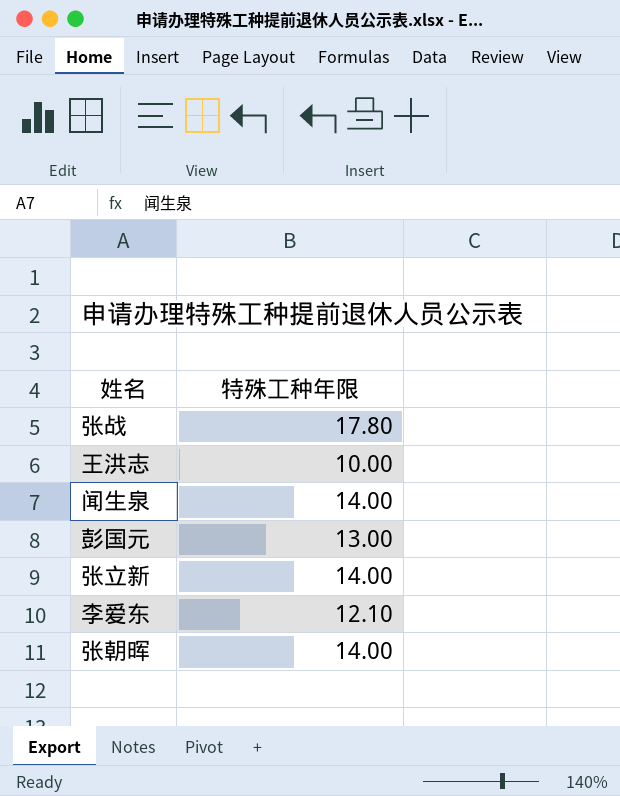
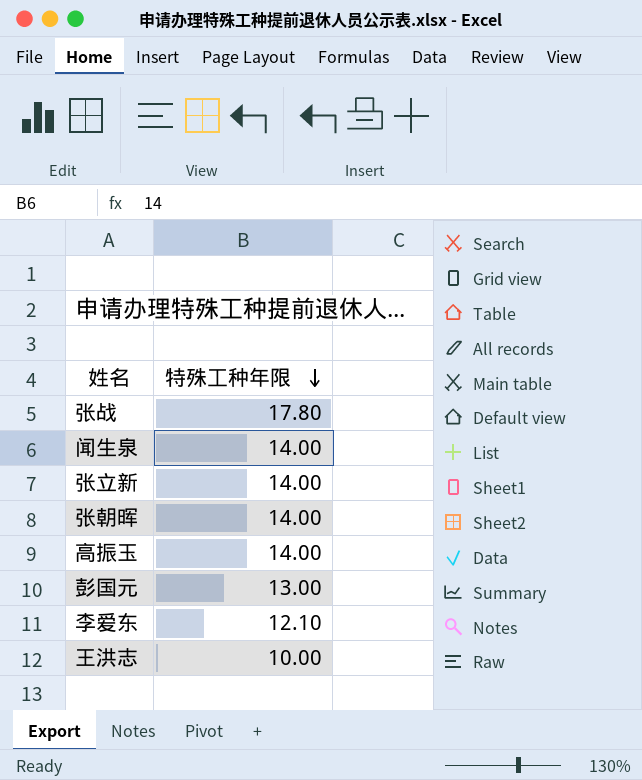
row order: none -> 特殊工种年限 descending
row 高振玉: none -> 14.00

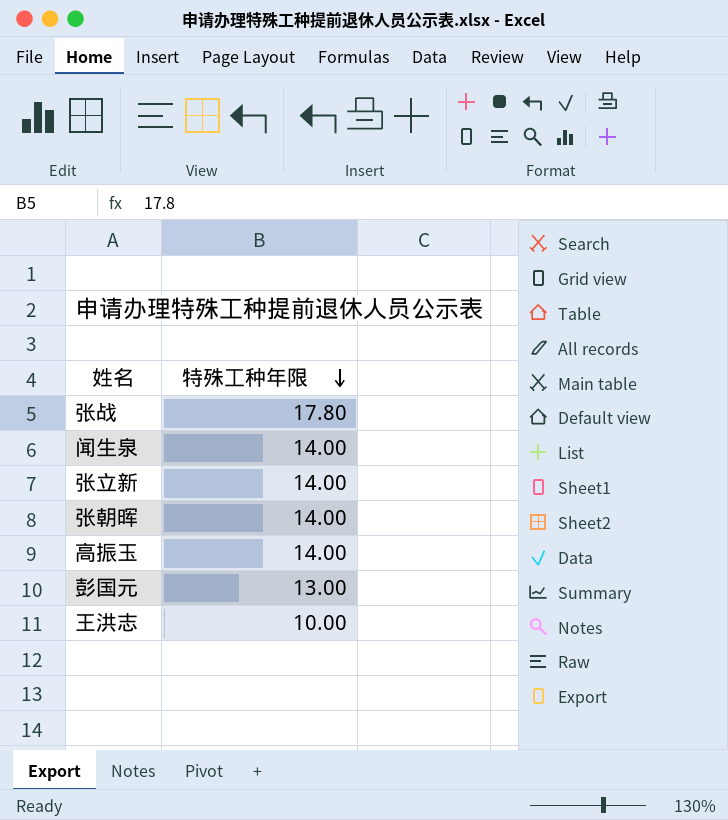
row 李爱东: 12.10 -> none

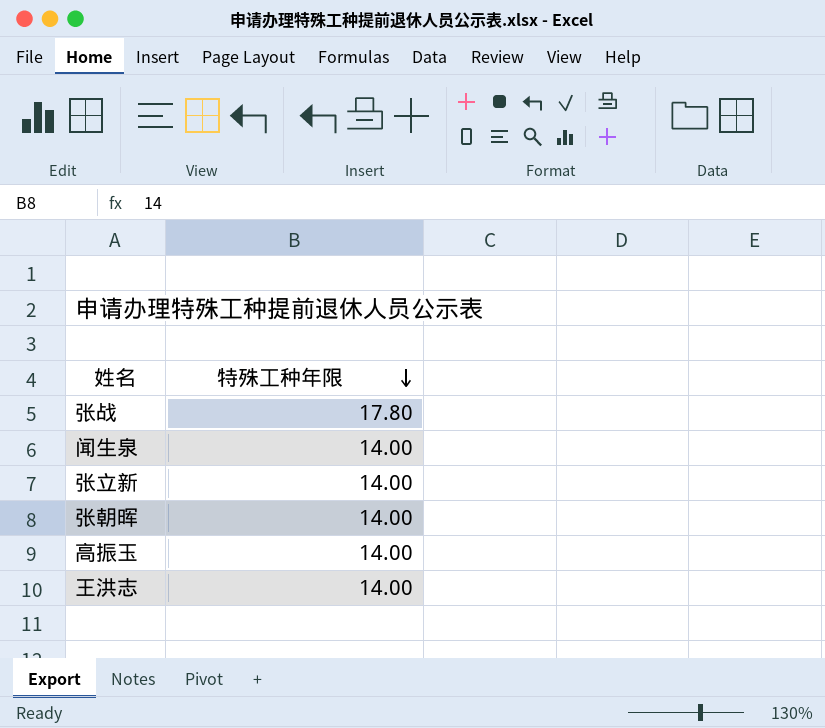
row 彭国元: 13.00 -> none
王洪志 | 特殊工种年限: 10.00 -> 14.00

